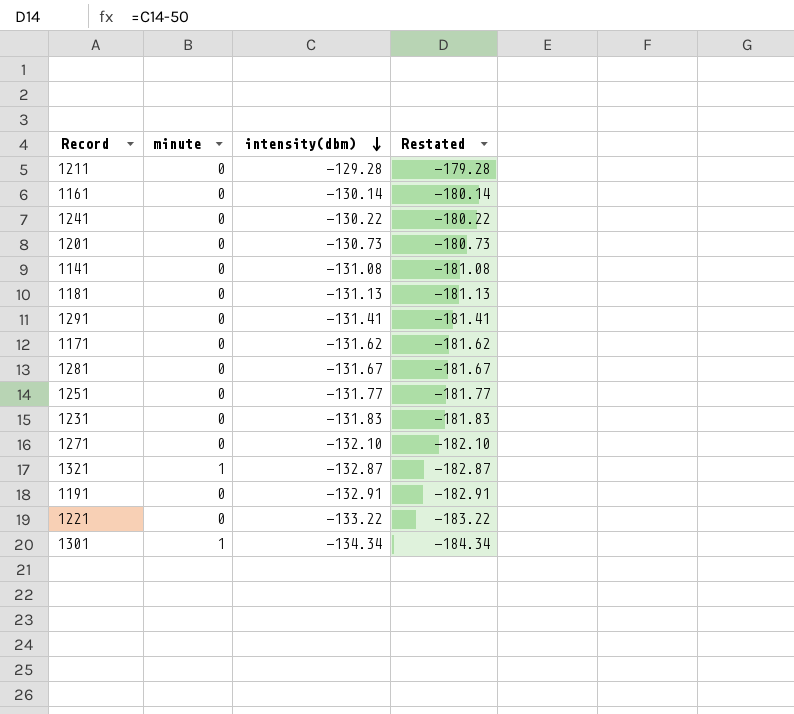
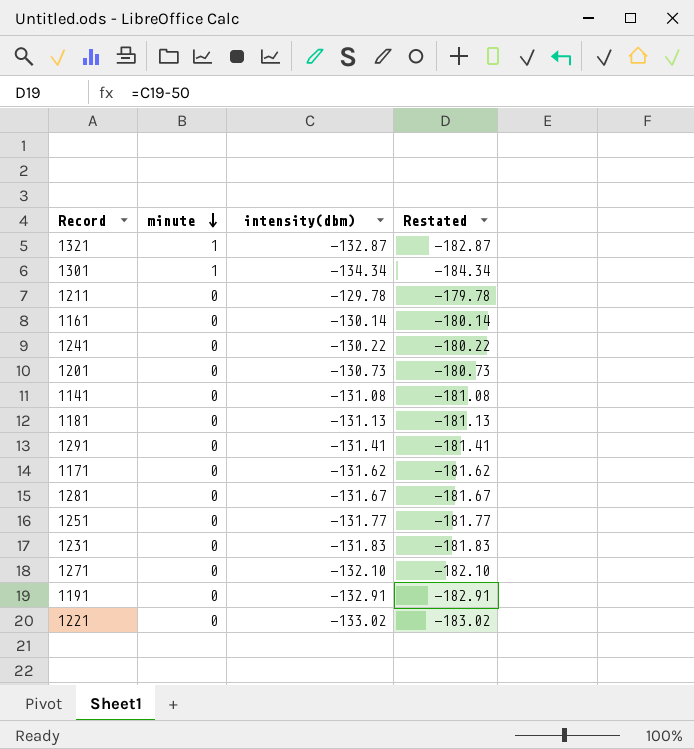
row order: intensity(dbm) descending -> minute descending
1211 | intensity(dbm): -129.28 -> -129.78
1211 | Restated: -179.28 -> -179.78
1221 | intensity(dbm): -133.22 -> -133.02
1221 | Restated: -183.22 -> -183.02

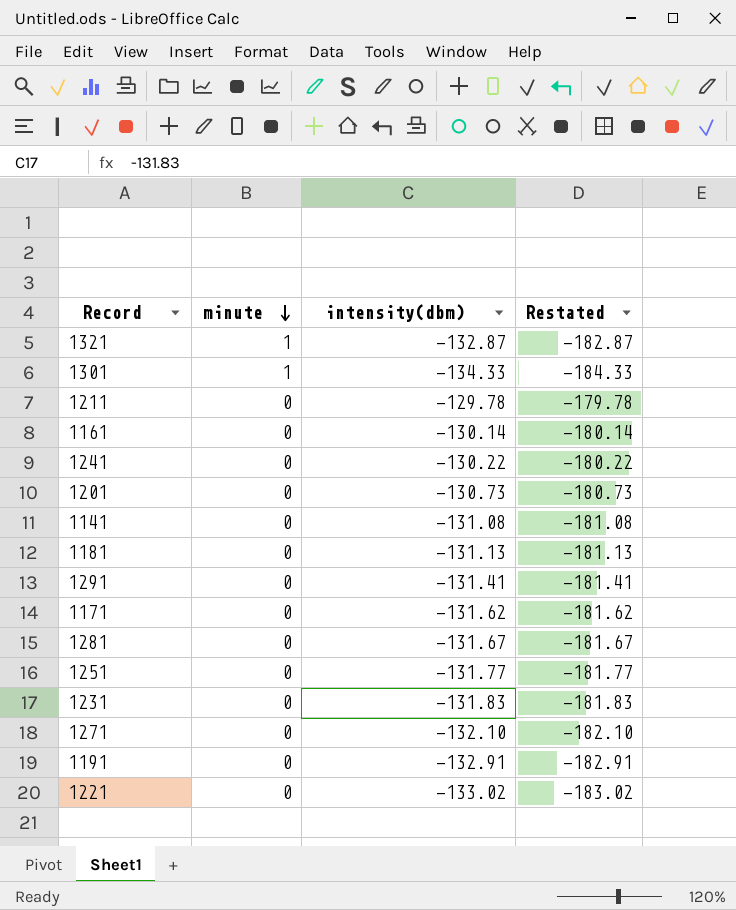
1301 | intensity(dbm): -134.34 -> -134.33
1301 | Restated: -184.34 -> -184.33

